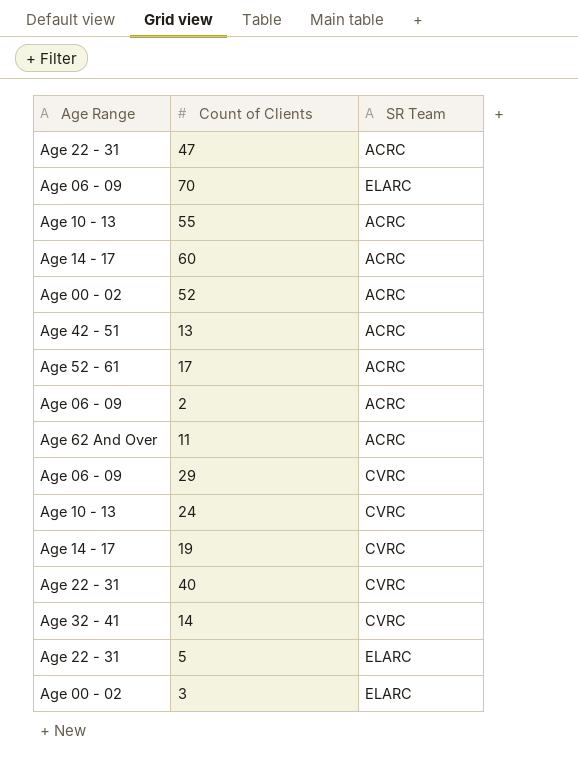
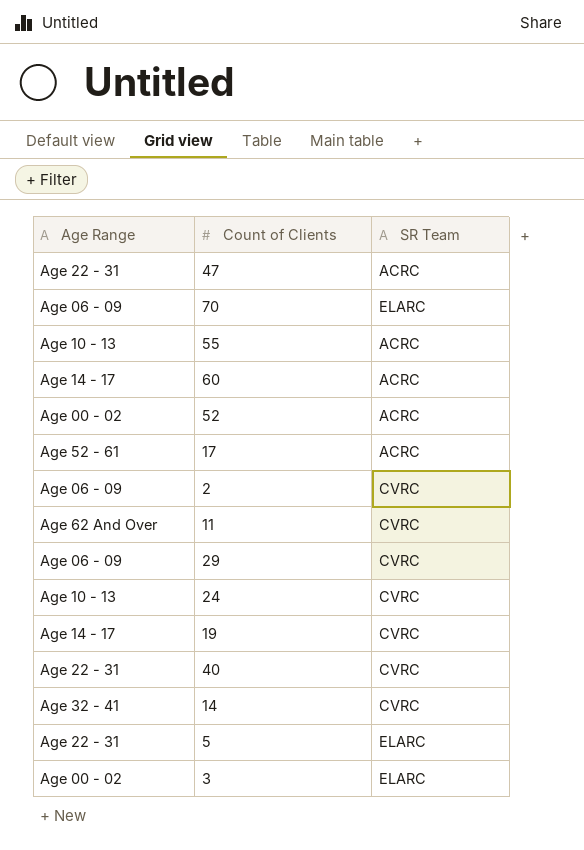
row 13: Age 42 - 51 | ACRC -> none
2 | SR Team: ACRC -> CVRC
11 | SR Team: ACRC -> CVRC

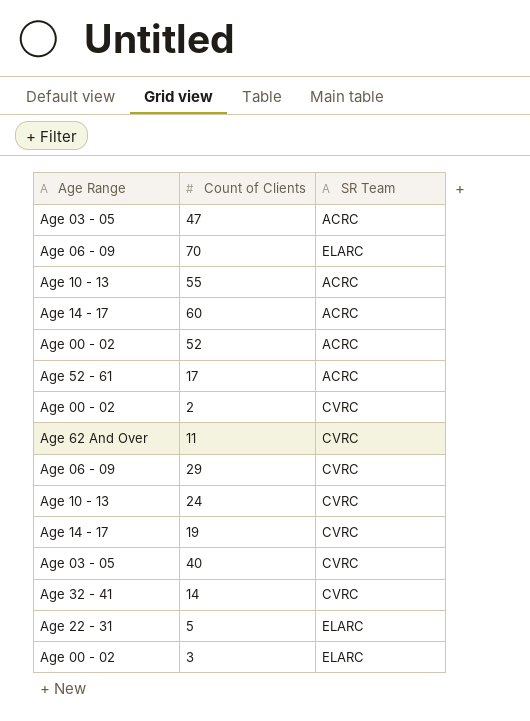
47 | Age Range: Age 22 - 31 -> Age 03 - 05
2 | Age Range: Age 06 - 09 -> Age 00 - 02
40 | Age Range: Age 22 - 31 -> Age 03 - 05

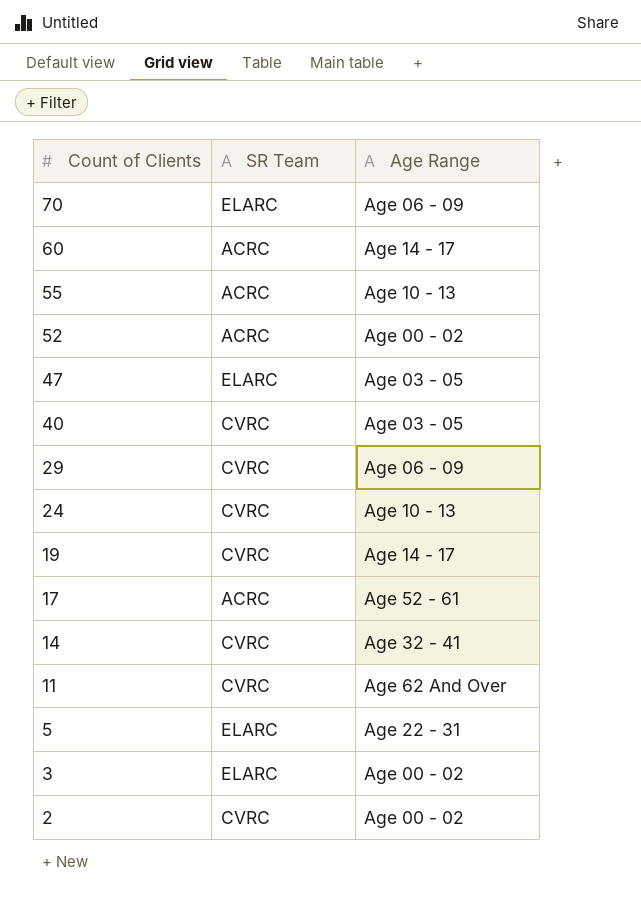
row order: none -> Count of Clients descending
column Age Range | position: 1 -> 3
47 | SR Team: ACRC -> ELARC

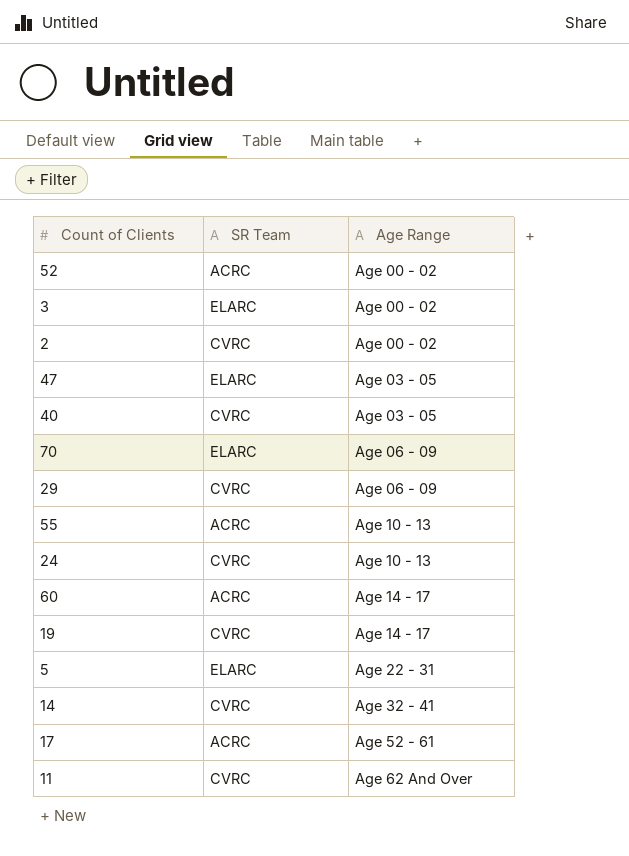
row order: Count of Clients descending -> Age Range ascending

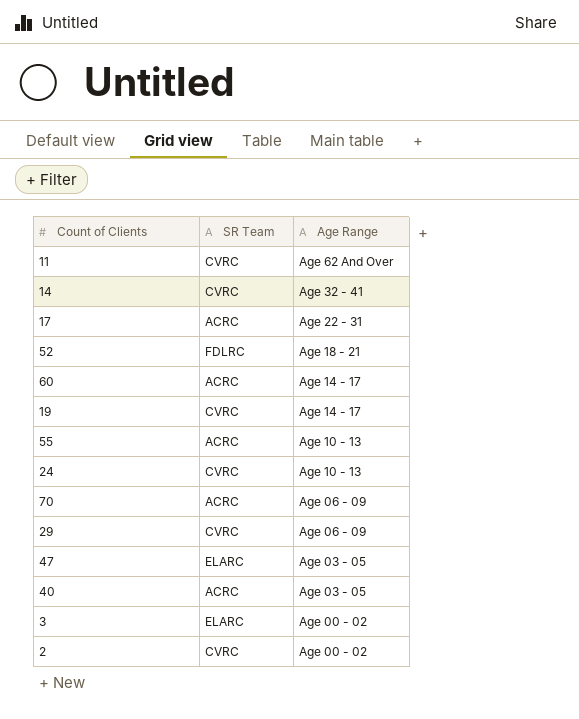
row order: Age Range ascending -> Age Range descending
row 5: ELARC | Age 22 - 31 -> none
17 | Age Range: Age 52 - 61 -> Age 22 - 31
52 | SR Team: ACRC -> FDLRC
52 | Age Range: Age 00 - 02 -> Age 18 - 21
70 | SR Team: ELARC -> ACRC
40 | SR Team: CVRC -> ACRC

